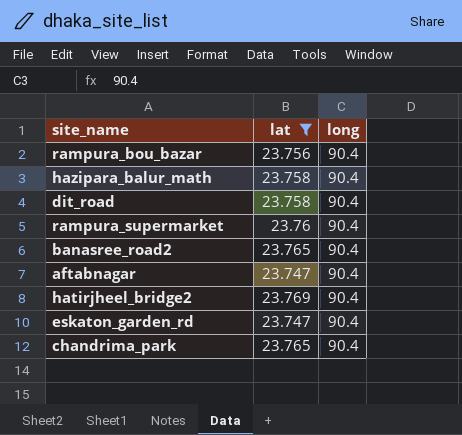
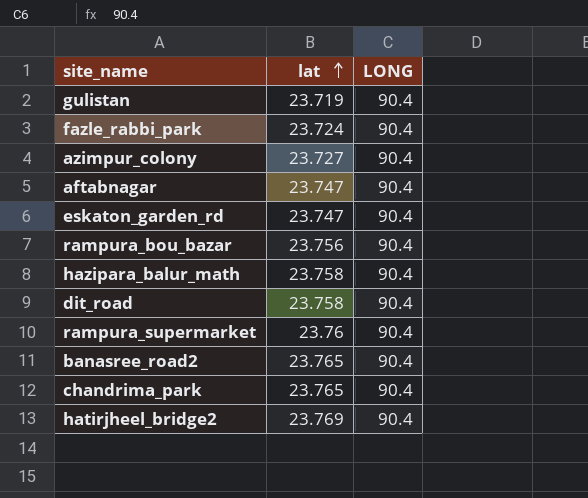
filter: lat >= 23.747 -> none
row order: none -> lat ascending
column name: long -> LONG

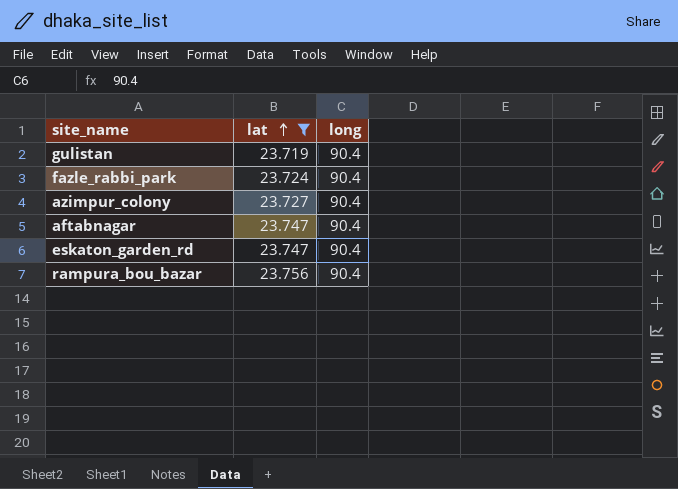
filter: none -> lat <= 23.756
column name: LONG -> long

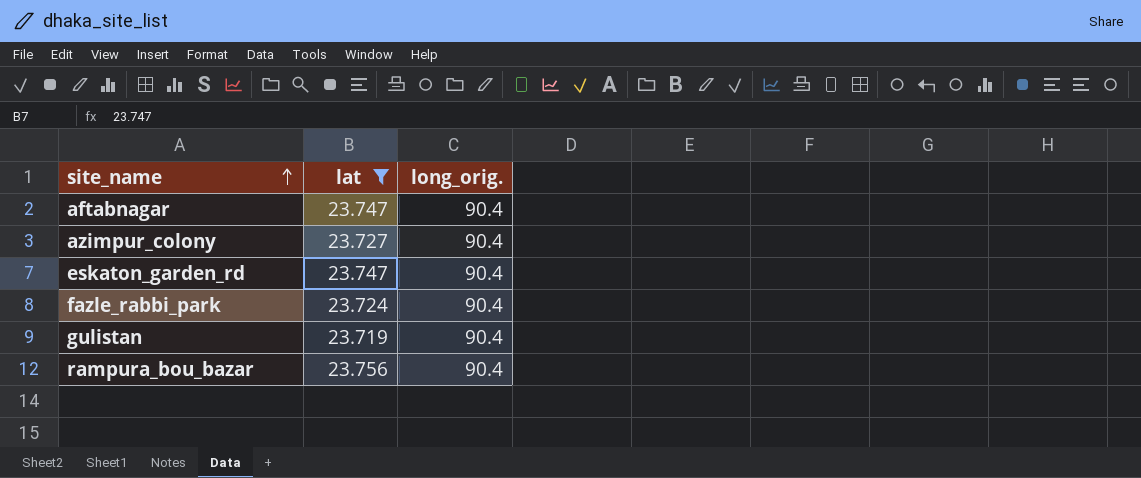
row order: lat ascending -> site_name ascending
column name: long -> long_orig.

